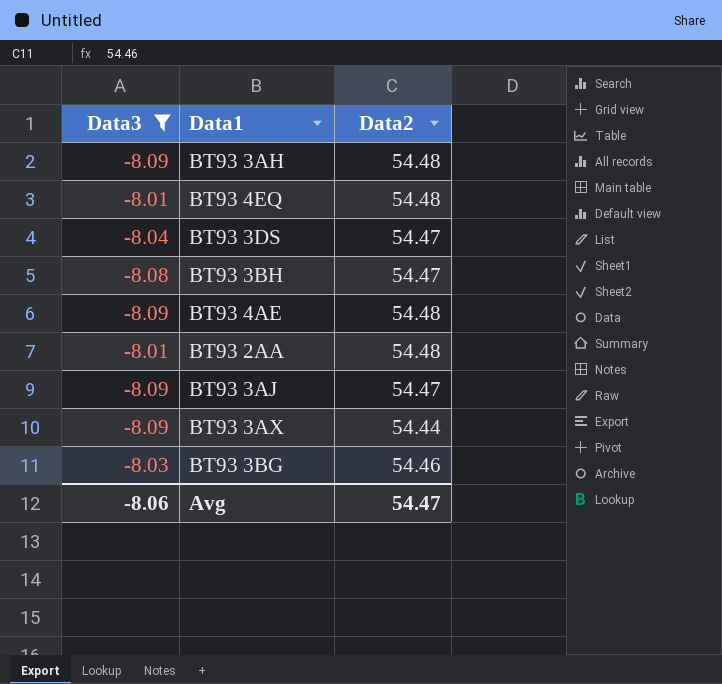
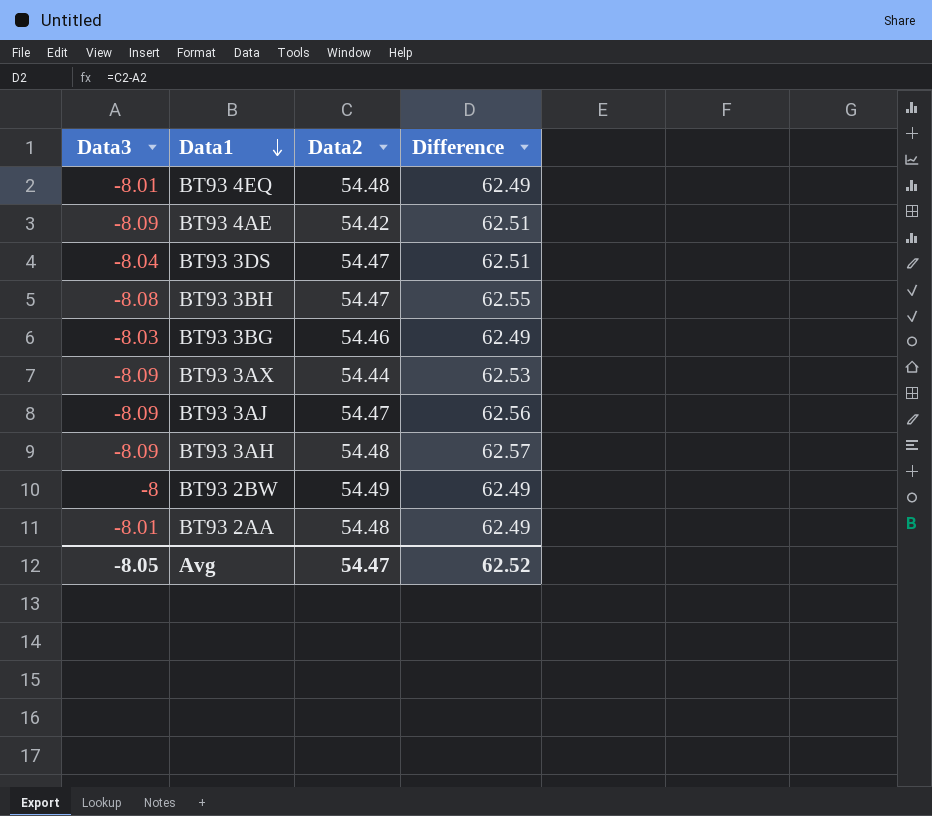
filter: Data3 != -8 -> none
row order: none -> Data1 descending
column Difference | formula: none -> [Data2] - [Data3]
BT93 4AE | Data2: 54.48 -> 54.42
Avg | Data3: -8.06 -> -8.05

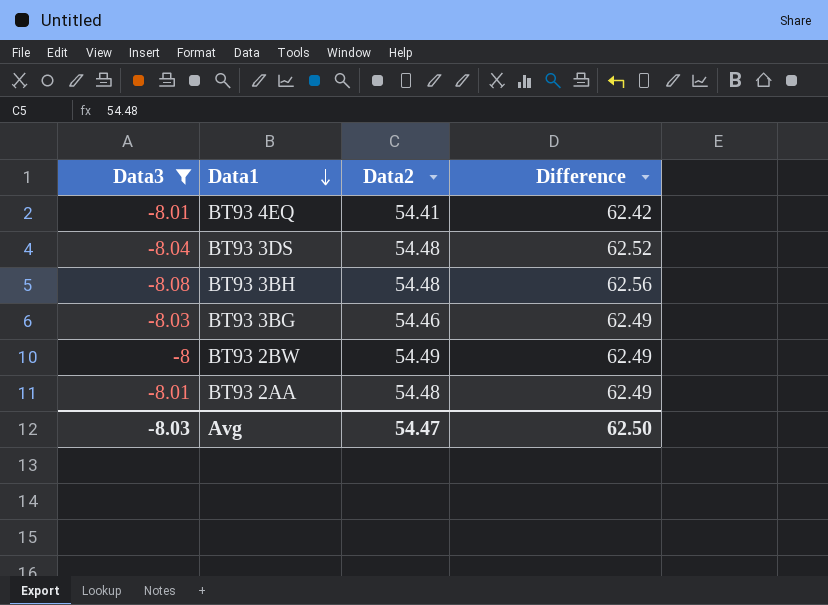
filter: none -> Data3 != -8.09
BT93 4EQ | Data2: 54.48 -> 54.41
BT93 4EQ | Difference: 62.49 -> 62.42
BT93 3DS | Data2: 54.47 -> 54.48
BT93 3DS | Difference: 62.51 -> 62.52
BT93 3BH | Data2: 54.47 -> 54.48
BT93 3BH | Difference: 62.55 -> 62.56
Avg | Data3: -8.05 -> -8.03
Avg | Difference: 62.52 -> 62.50

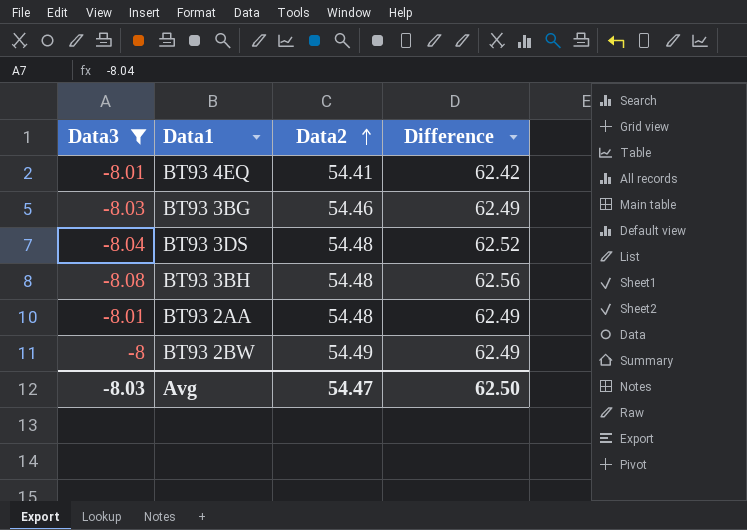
row order: Data1 descending -> Data2 ascending

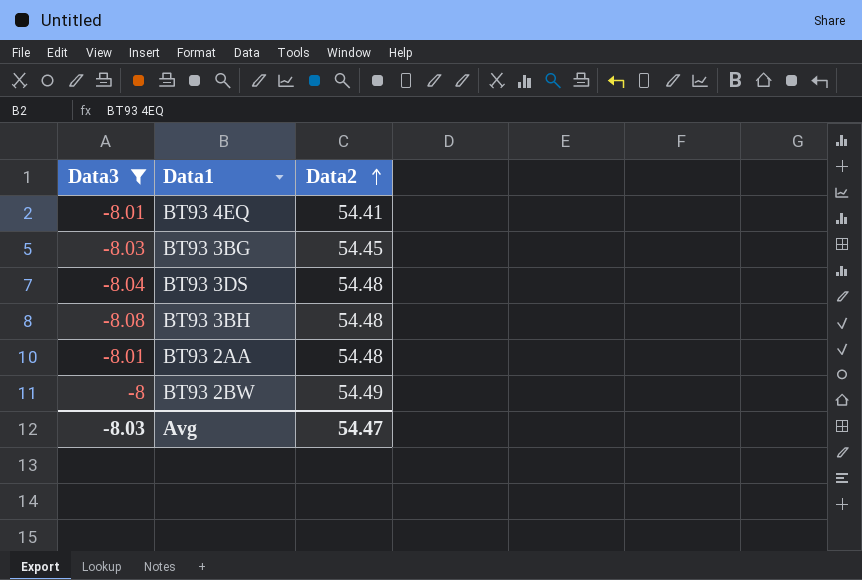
column Difference | formula: [Data2] - [Data3] -> none
BT93 3BG | Data2: 54.46 -> 54.45

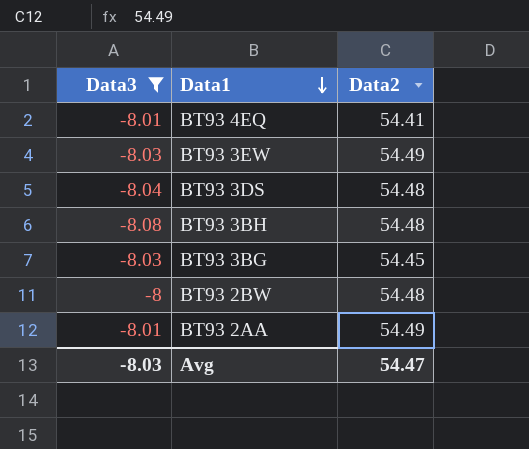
row order: Data2 ascending -> Data1 descending
row BT93 3EW: none -> -8.03 | 54.49
BT93 2BW | Data2: 54.49 -> 54.48
BT93 2AA | Data2: 54.48 -> 54.49

